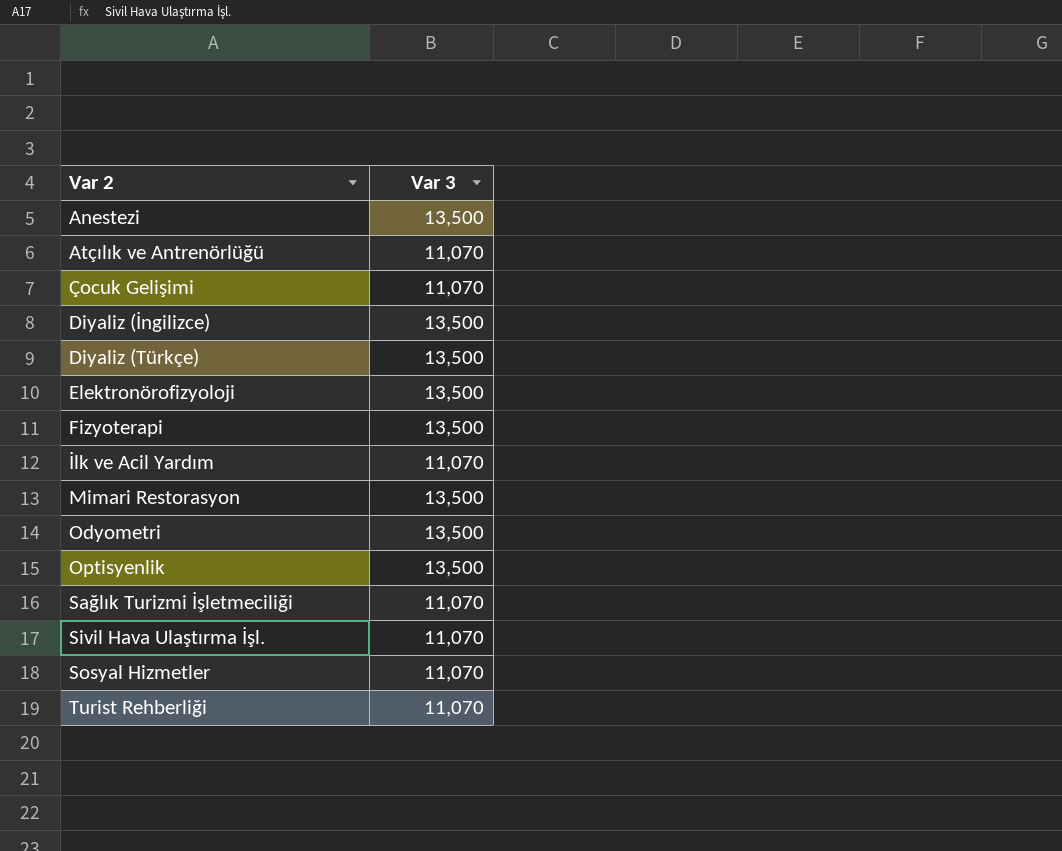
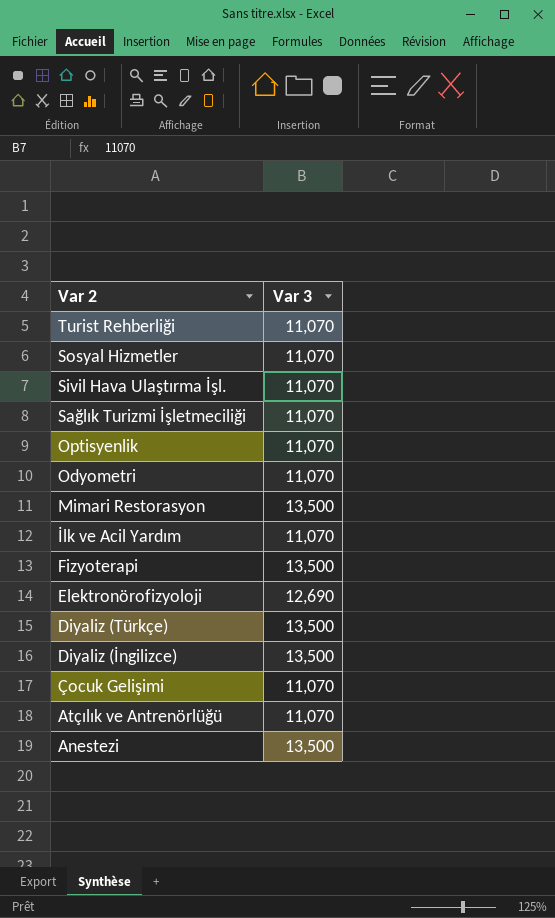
row order: Var 2 ascending -> Var 2 descending
Optisyenlik | Var 3: 13,500 -> 11,070
Odyometri | Var 3: 13,500 -> 11,070
Elektronörofizyoloji | Var 3: 13,500 -> 12,690

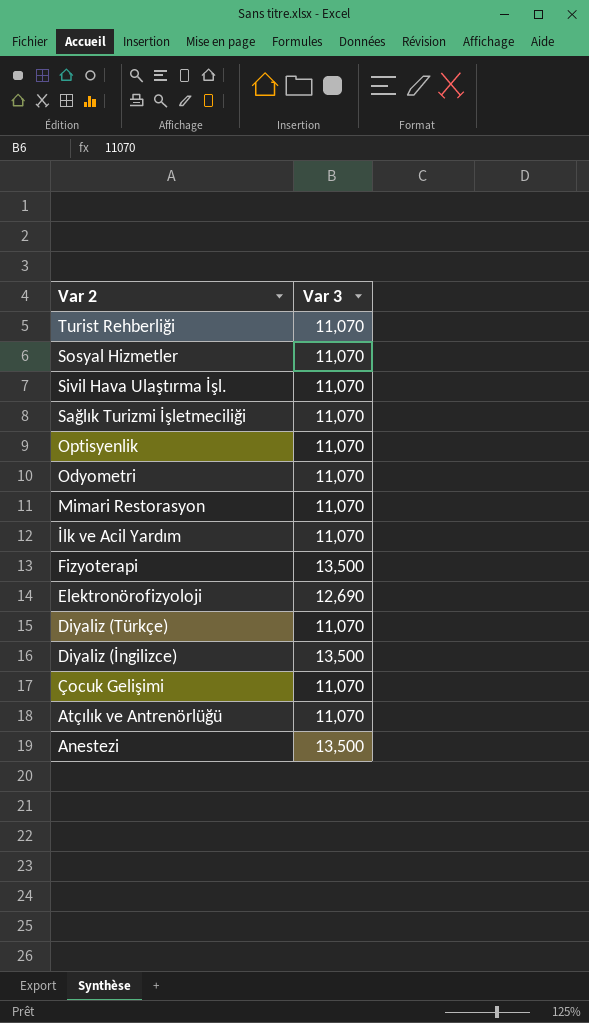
Mimari Restorasyon | Var 3: 13,500 -> 11,070
Diyaliz (Türkçe) | Var 3: 13,500 -> 11,070

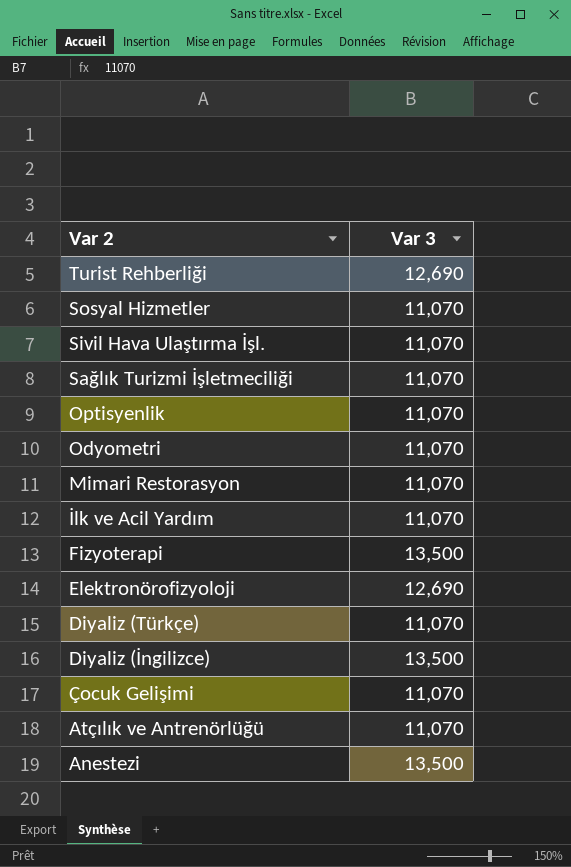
Turist Rehberliği | Var 3: 11,070 -> 12,690

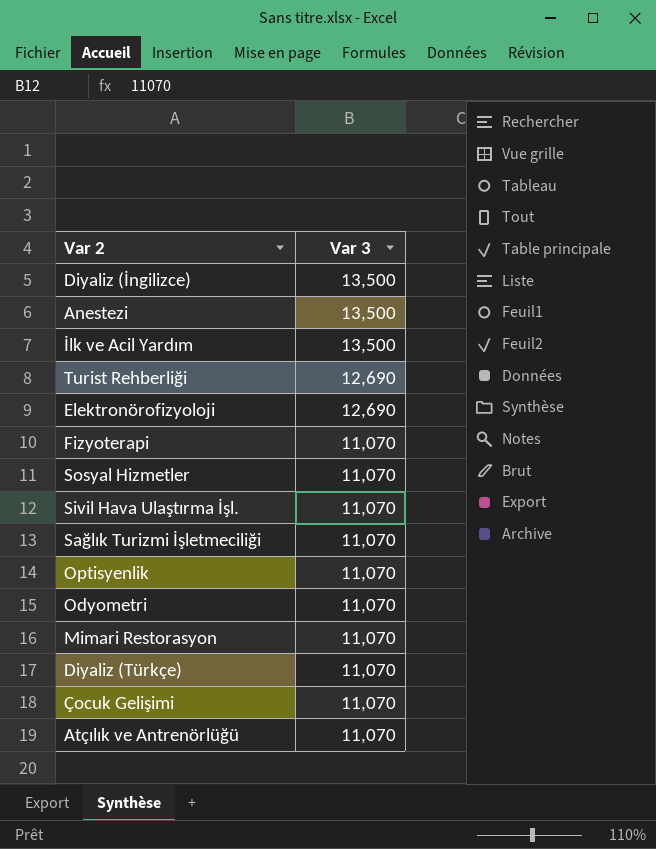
row order: Var 2 descending -> Var 3 descending
İlk ve Acil Yardım | Var 3: 11,070 -> 13,500
Fizyoterapi | Var 3: 13,500 -> 11,070

